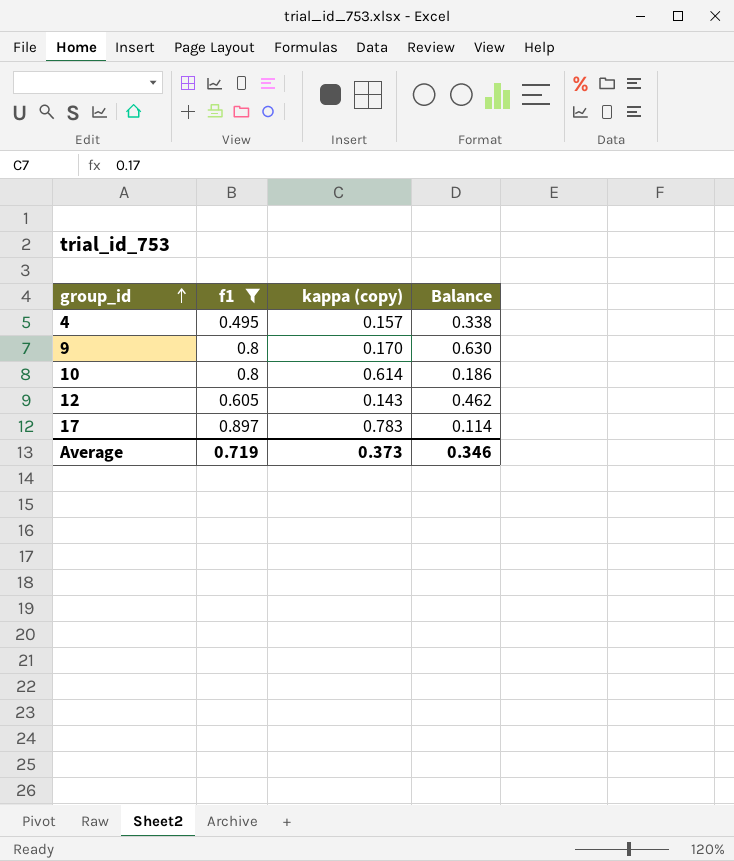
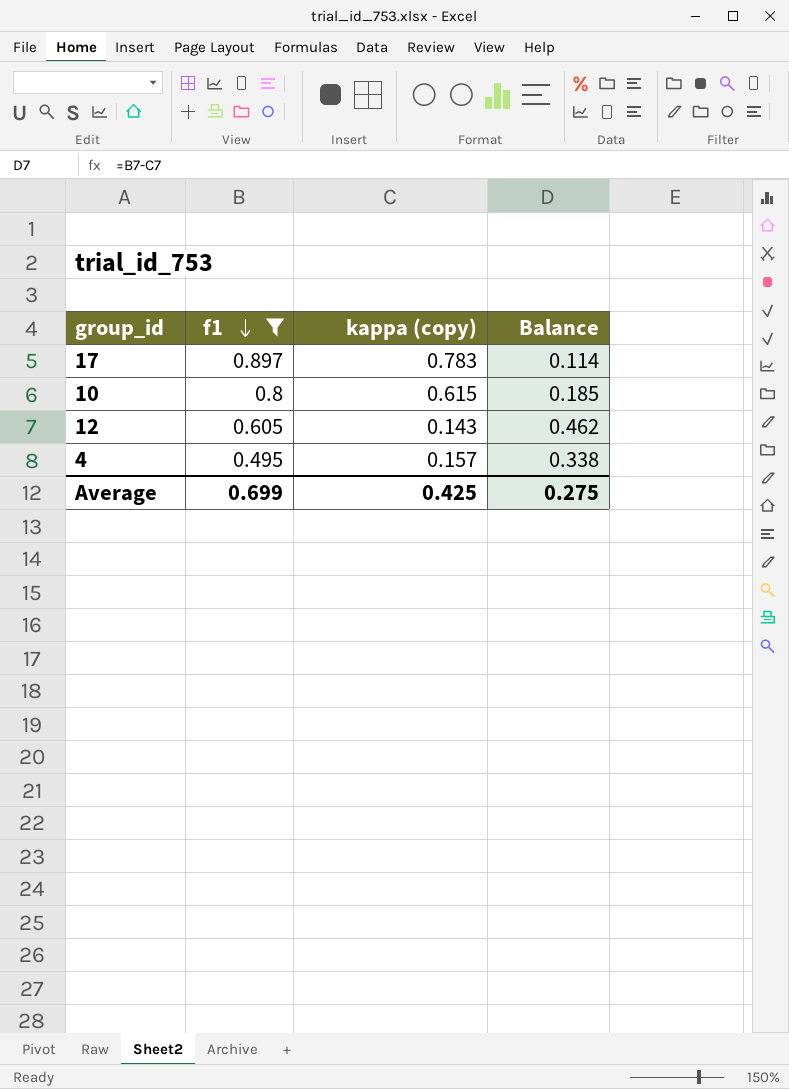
row order: group_id ascending -> f1 descending
row 9: 0.8 | 0.170 | 0.630 -> none
10 | kappa (copy): 0.614 -> 0.615
10 | Balance: 0.186 -> 0.185
Average | f1: 0.719 -> 0.699
Average | kappa (copy): 0.373 -> 0.425
Average | Balance: 0.346 -> 0.275

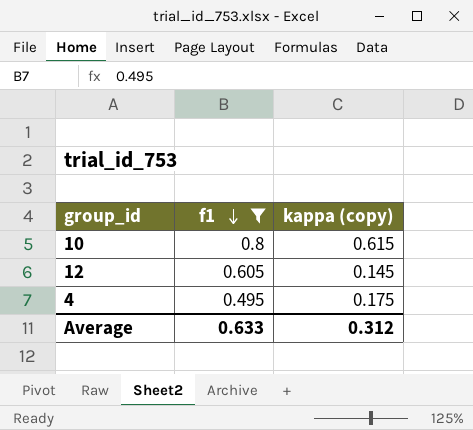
column Balance | formula: [f1] - [kappa (copy)] -> none
row 17: 0.897 | 0.783 | 0.114 -> none
12 | kappa (copy): 0.143 -> 0.145
4 | kappa (copy): 0.157 -> 0.175
Average | f1: 0.699 -> 0.633
Average | kappa (copy): 0.425 -> 0.312

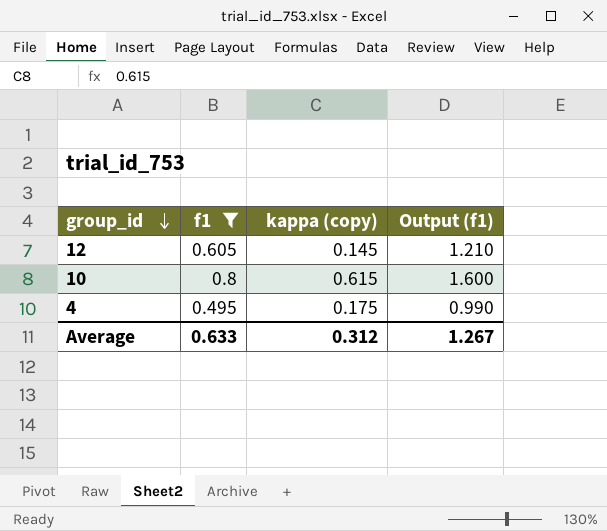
row order: f1 descending -> group_id descending
column Output (f1) | formula: none -> [f1] * 2

